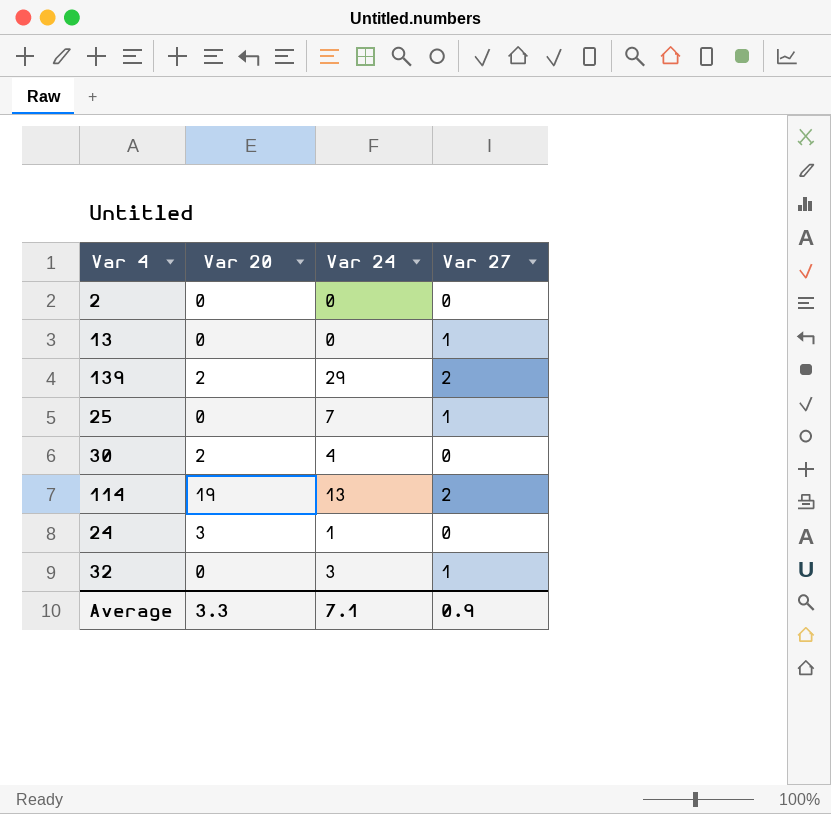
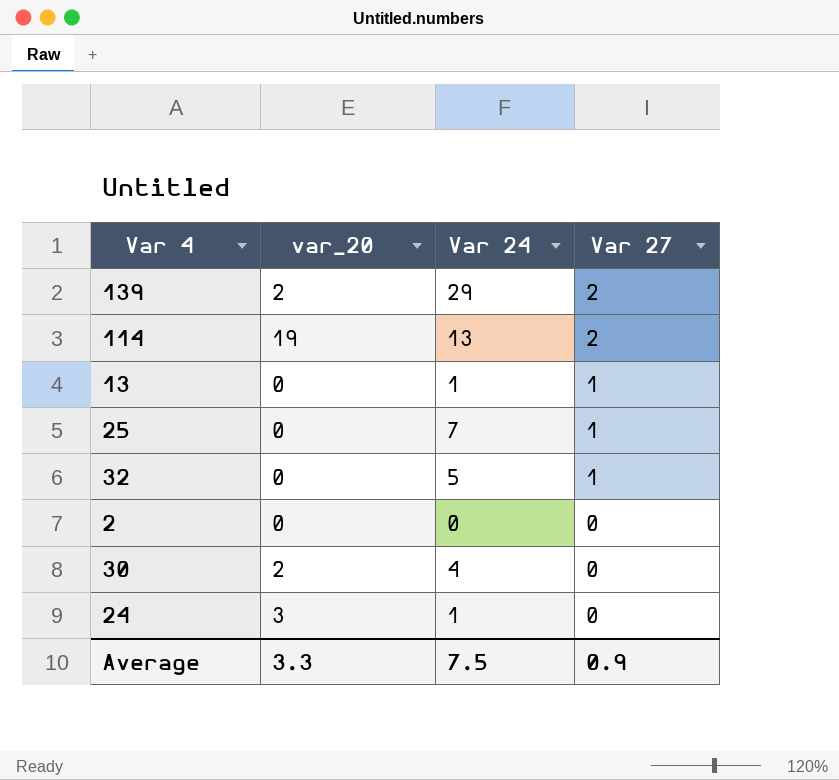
row order: none -> Var 27 descending
column name: Var 20 -> var_20
13 | Var 24: 0 -> 1
32 | Var 24: 3 -> 5
Average | Var 24: 7.1 -> 7.5

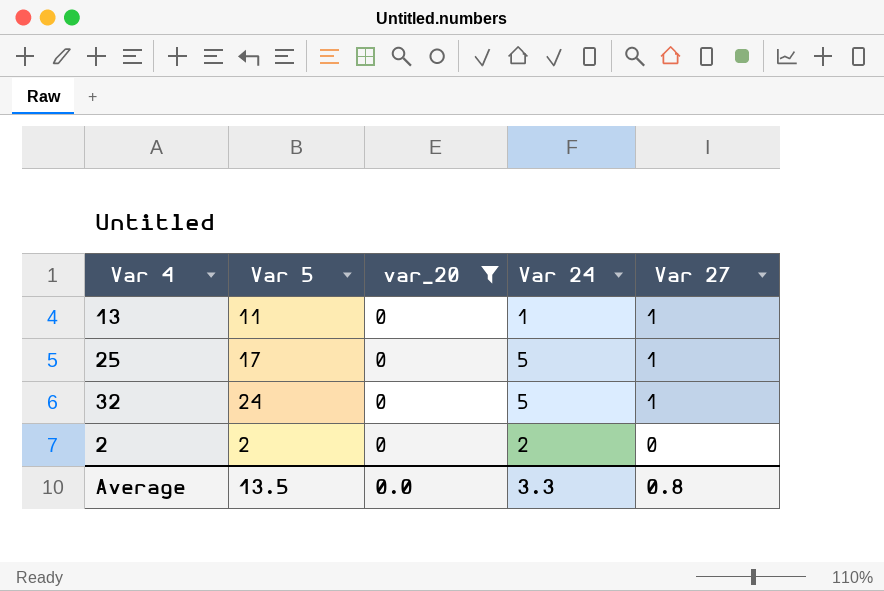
filter: none -> var_20 = 0
column Var 5 | position: none -> 2
25 | Var 24: 7 -> 5
2 | Var 24: 0 -> 2
Average | var_20: 3.3 -> 0.0
Average | Var 24: 7.5 -> 3.3
Average | Var 27: 0.9 -> 0.8

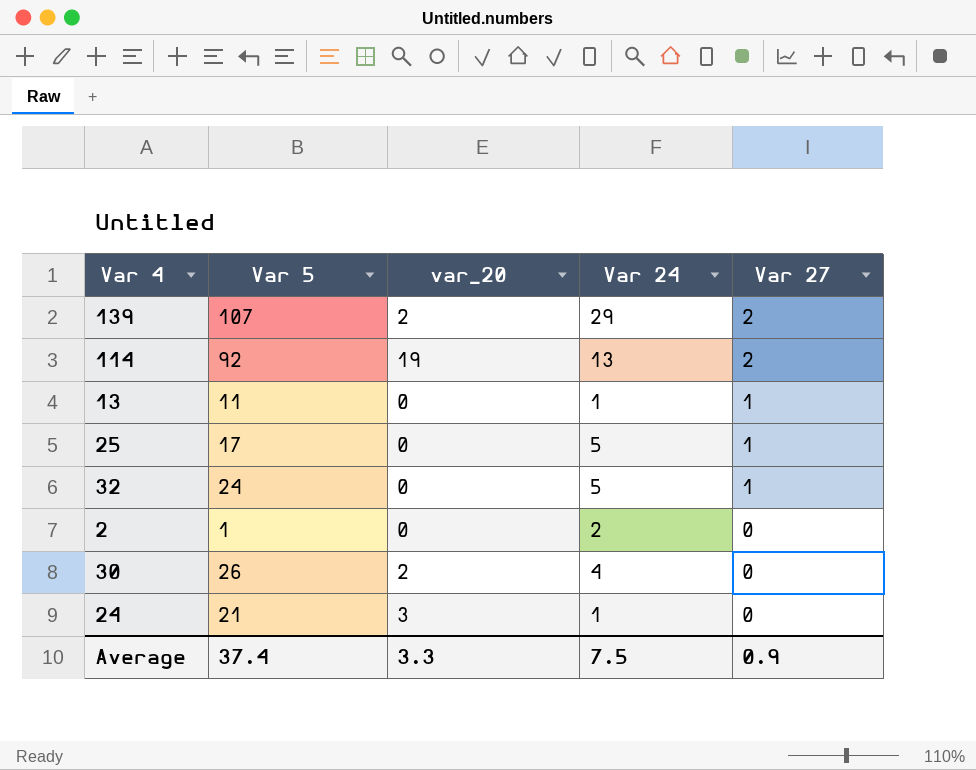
filter: var_20 = 0 -> none
2 | Var 5: 2 -> 1
Average | Var 5: 13.5 -> 37.4
Average | var_20: 0.0 -> 3.3
Average | Var 24: 3.3 -> 7.5
Average | Var 27: 0.8 -> 0.9

